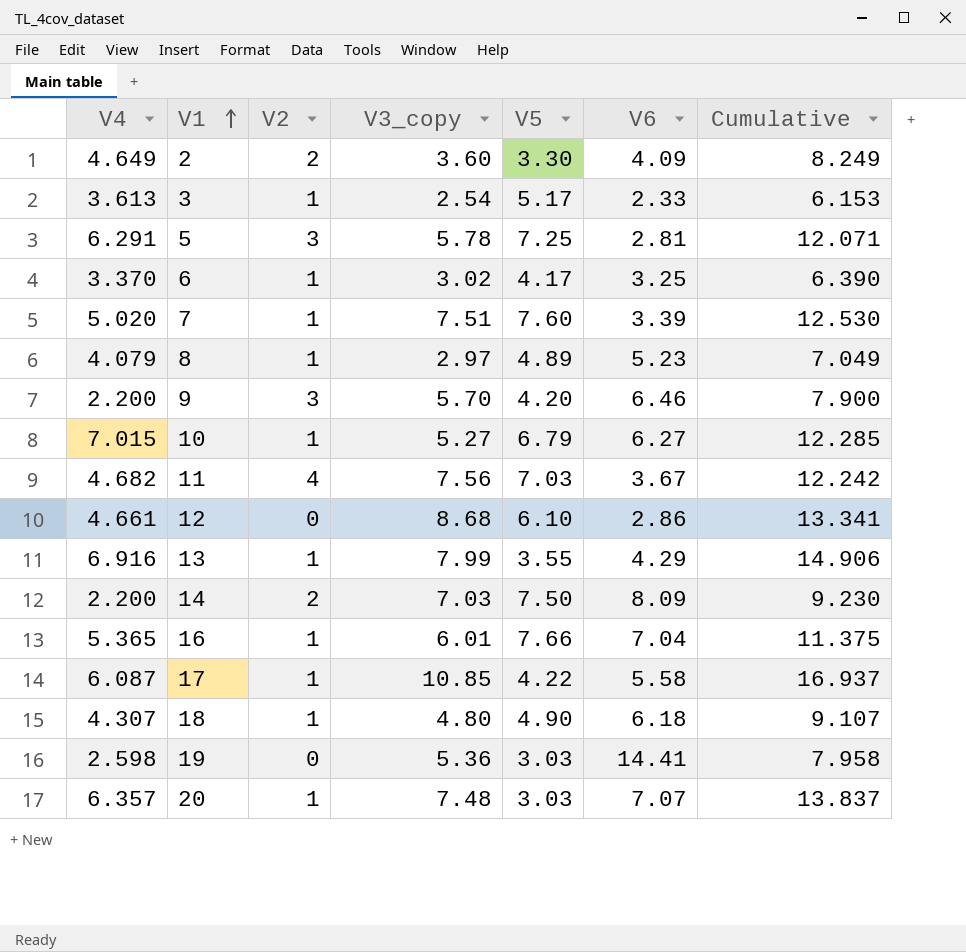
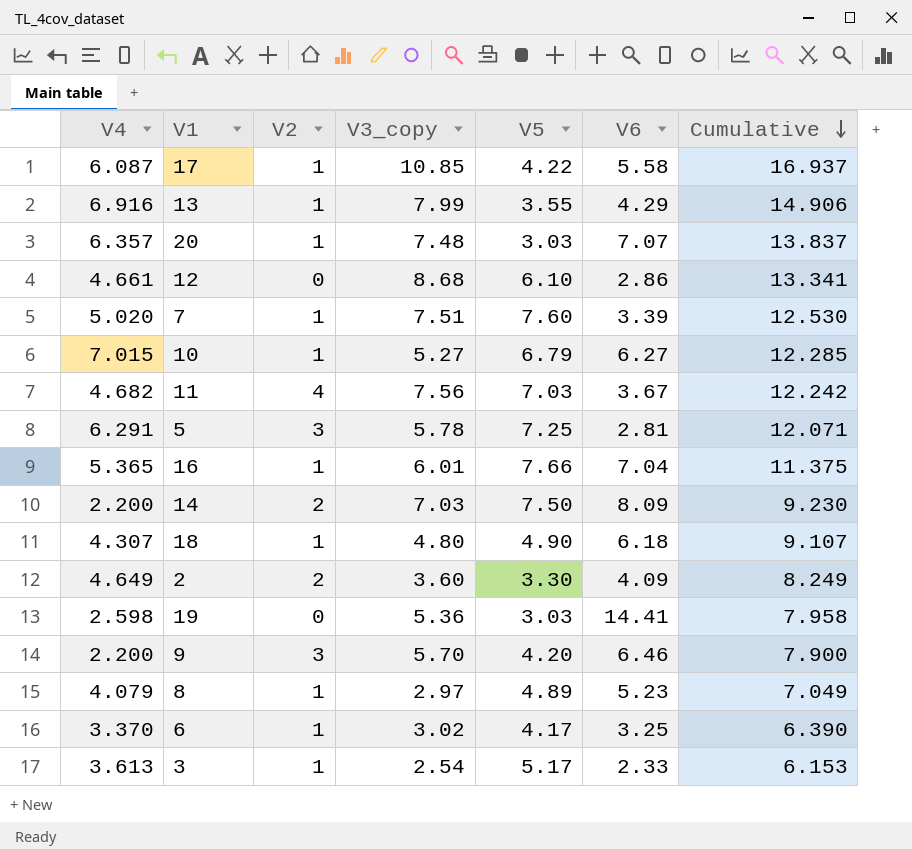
row order: V1 ascending -> Cumulative descending

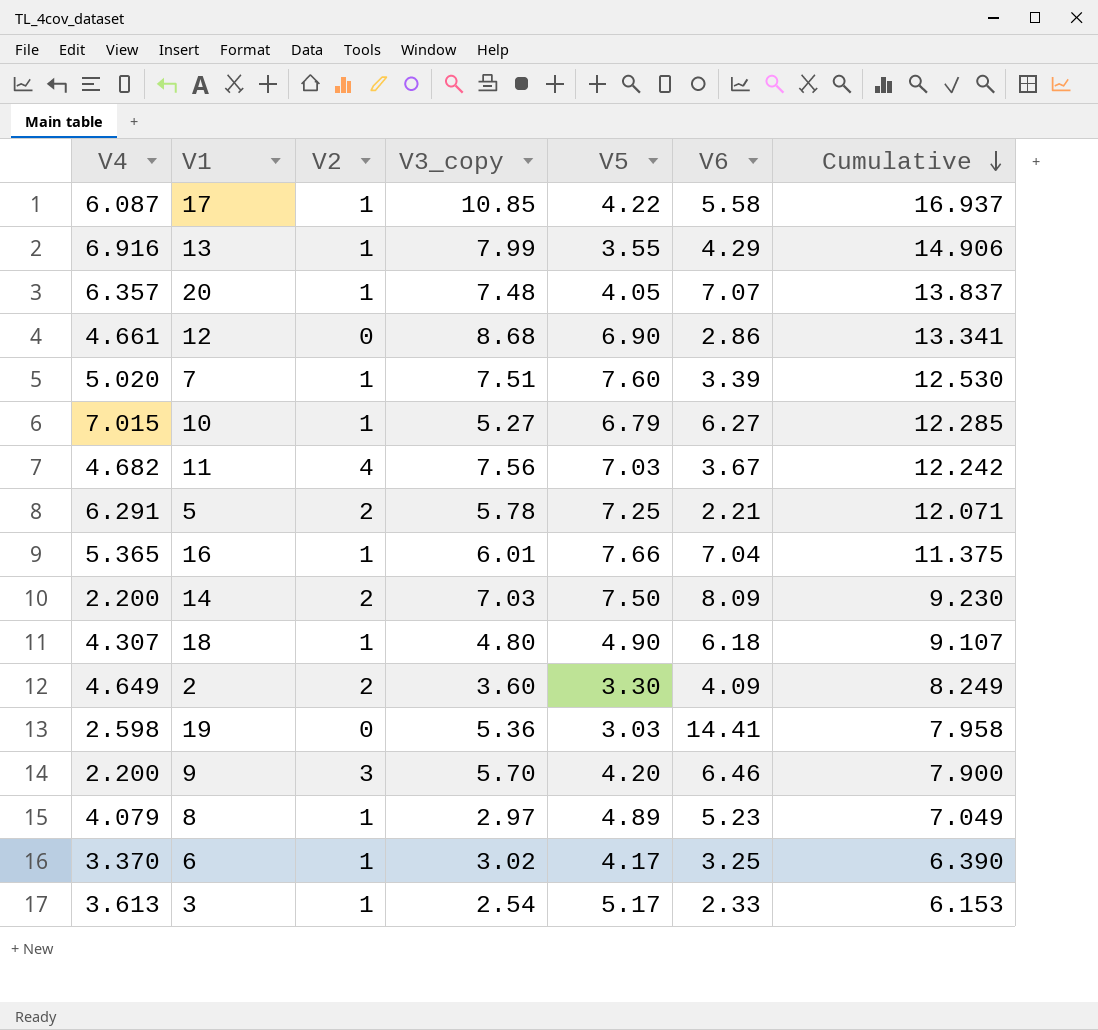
20 | V5: 3.03 -> 4.05
12 | V5: 6.10 -> 6.90
5 | V2: 3 -> 2
5 | V6: 2.81 -> 2.21

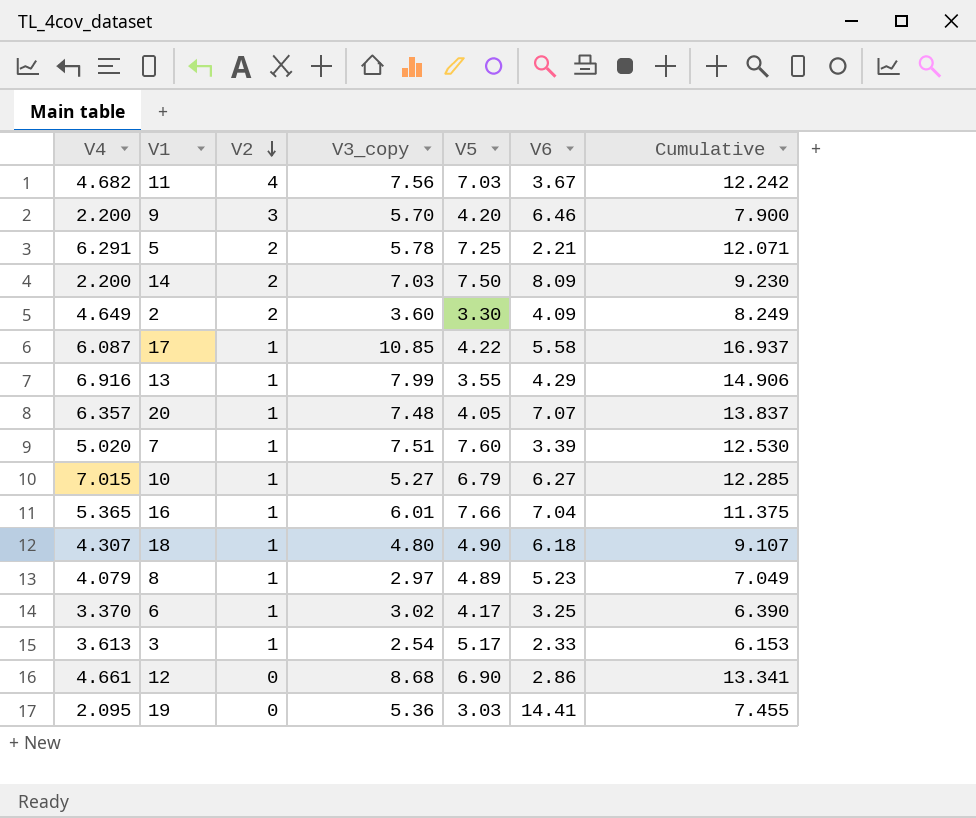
row order: Cumulative descending -> V2 descending
19 | V4: 2.598 -> 2.095
19 | Cumulative: 7.958 -> 7.455

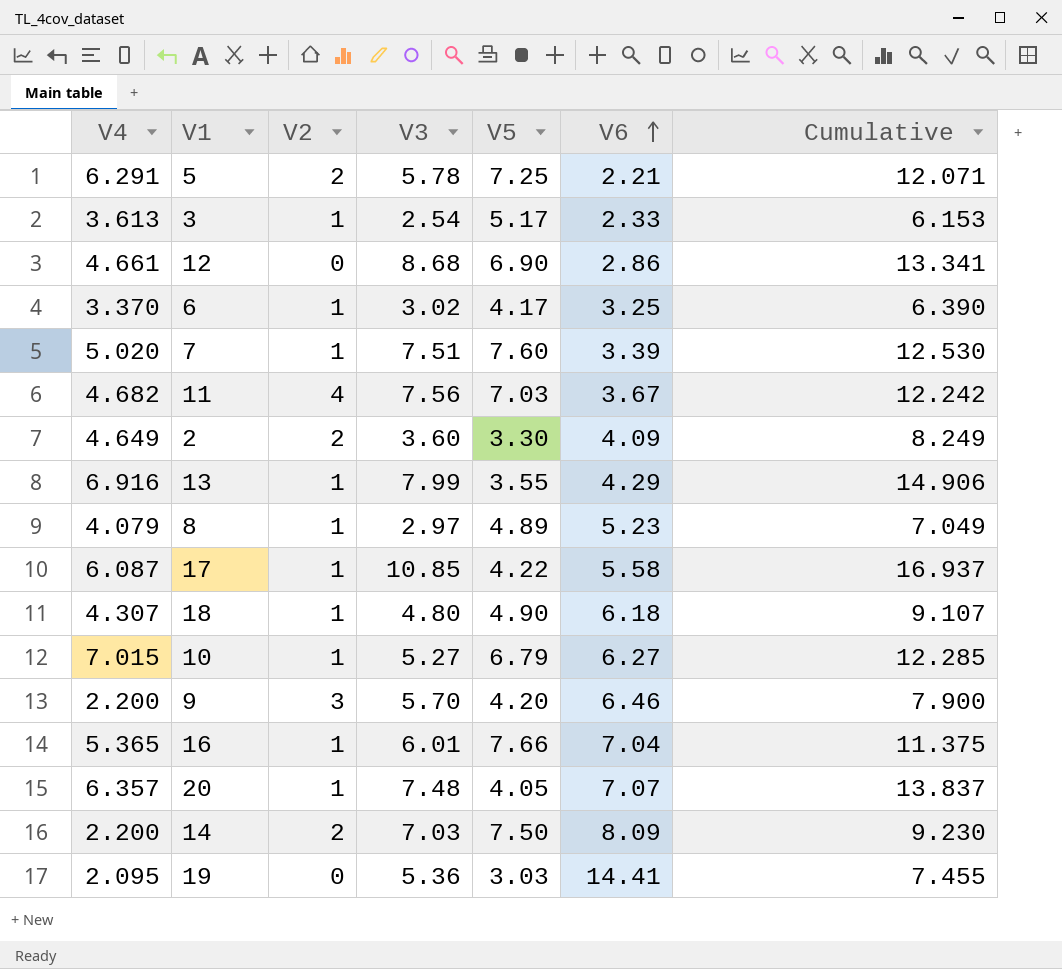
row order: V2 descending -> V6 ascending
column name: V3_copy -> V3

